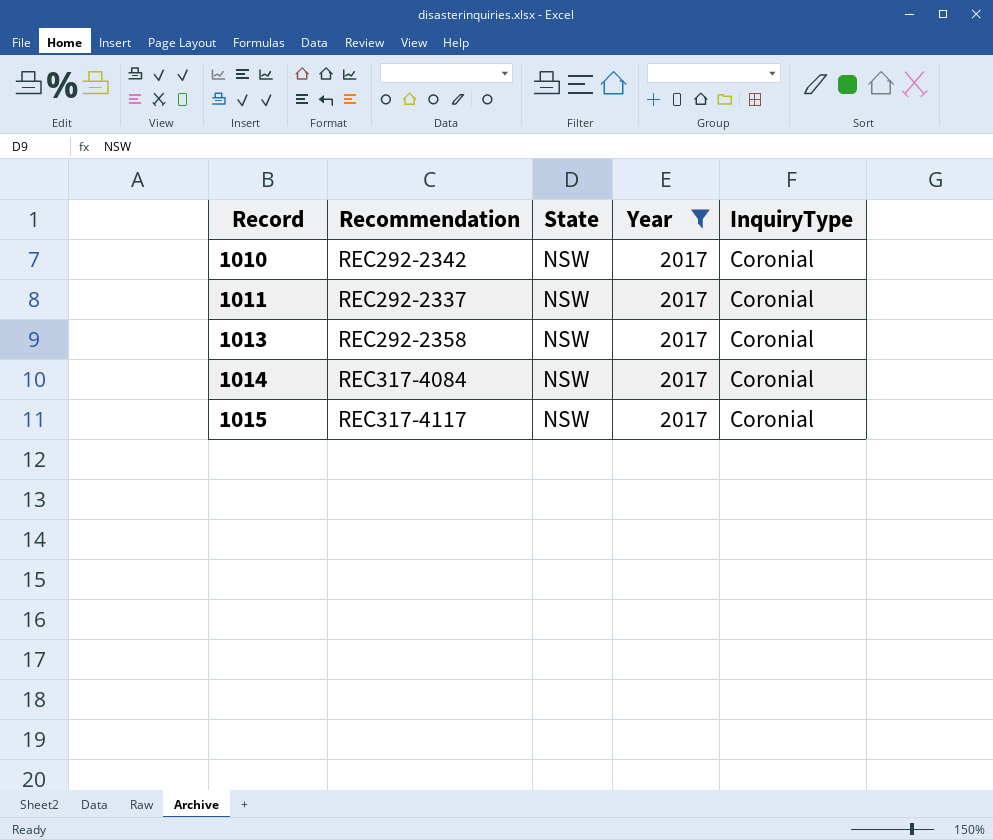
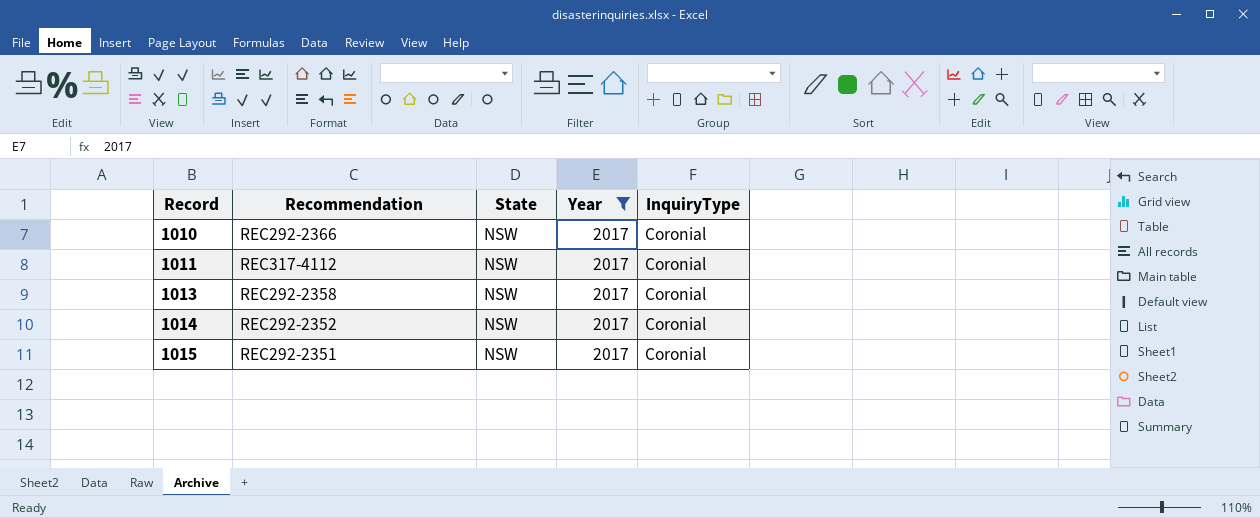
1010 | Recommendation: REC292-2342 -> REC292-2366
1011 | Recommendation: REC292-2337 -> REC317-4112
1014 | Recommendation: REC317-4084 -> REC292-2352
1015 | Recommendation: REC317-4117 -> REC292-2351

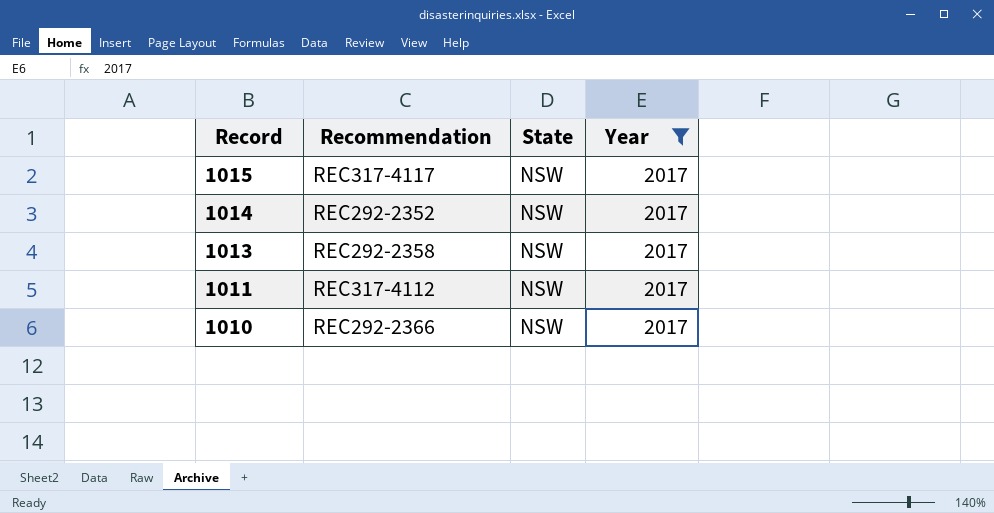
row order: Record ascending -> Record descending
column InquiryType | position: 5 -> none
1015 | Recommendation: REC292-2351 -> REC317-4117

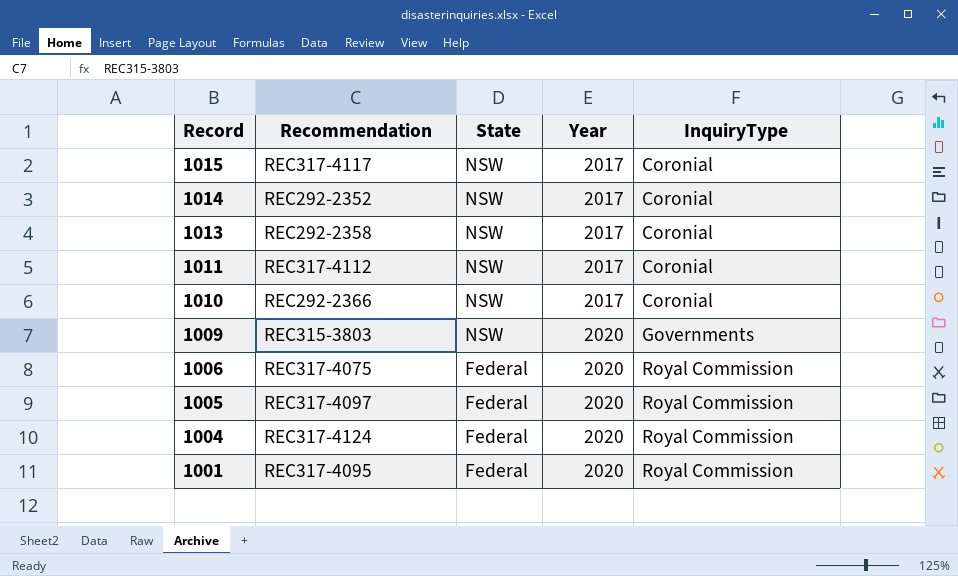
filter: Year = 2017 -> none
column InquiryType | position: none -> 5

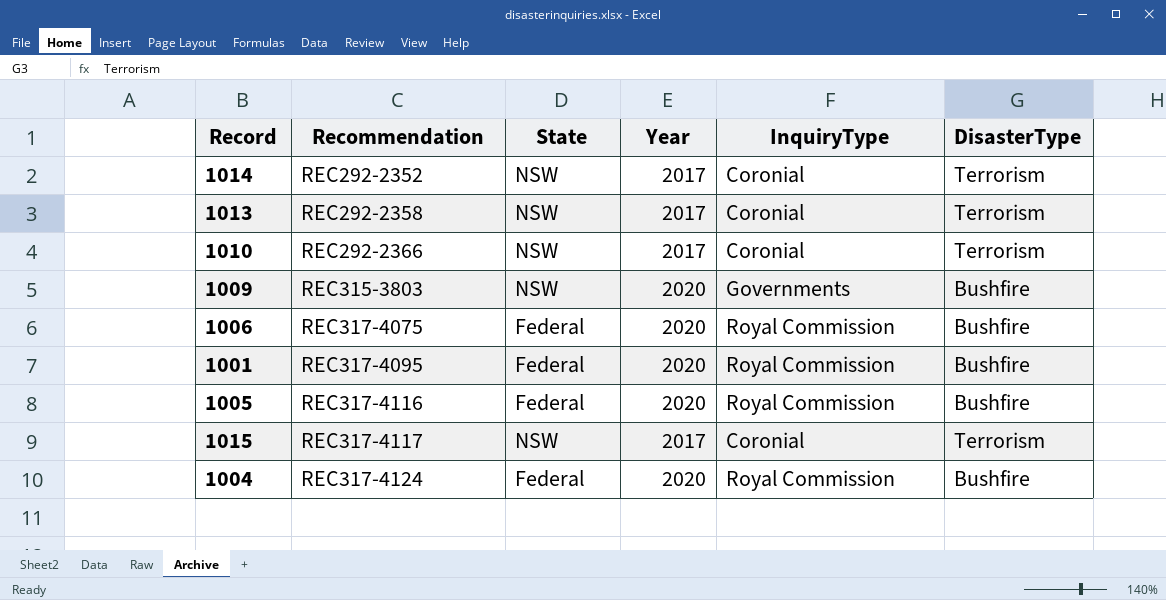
row order: Record descending -> Recommendation ascending
column DisasterType | position: none -> 6
row 1011: REC317-4112 | NSW | 2017 | Coronial -> none
1005 | Recommendation: REC317-4097 -> REC317-4116

